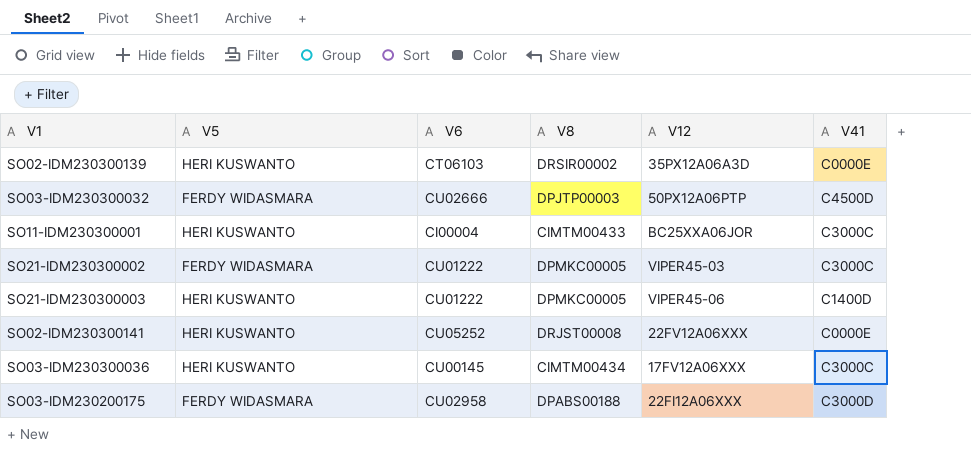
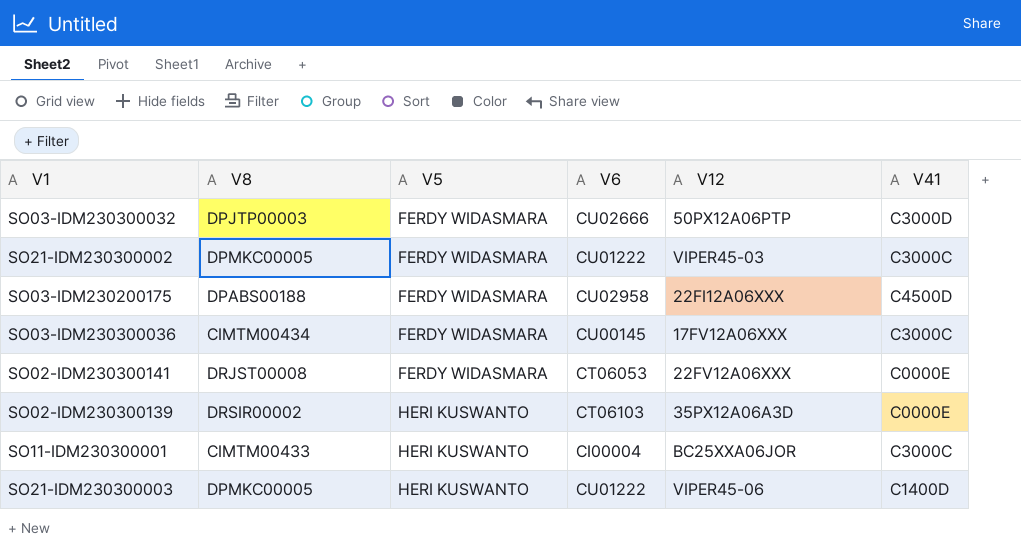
row order: none -> V5 ascending
column V8 | position: 4 -> 2
SO03-IDM230300032 | V41: C4500D -> C3000D
SO03-IDM230200175 | V41: C3000D -> C4500D
SO03-IDM230300036 | V5: HERI KUSWANTO -> FERDY WIDASMARA
SO02-IDM230300141 | V5: HERI KUSWANTO -> FERDY WIDASMARA
SO02-IDM230300141 | V6: CU05252 -> CT06053

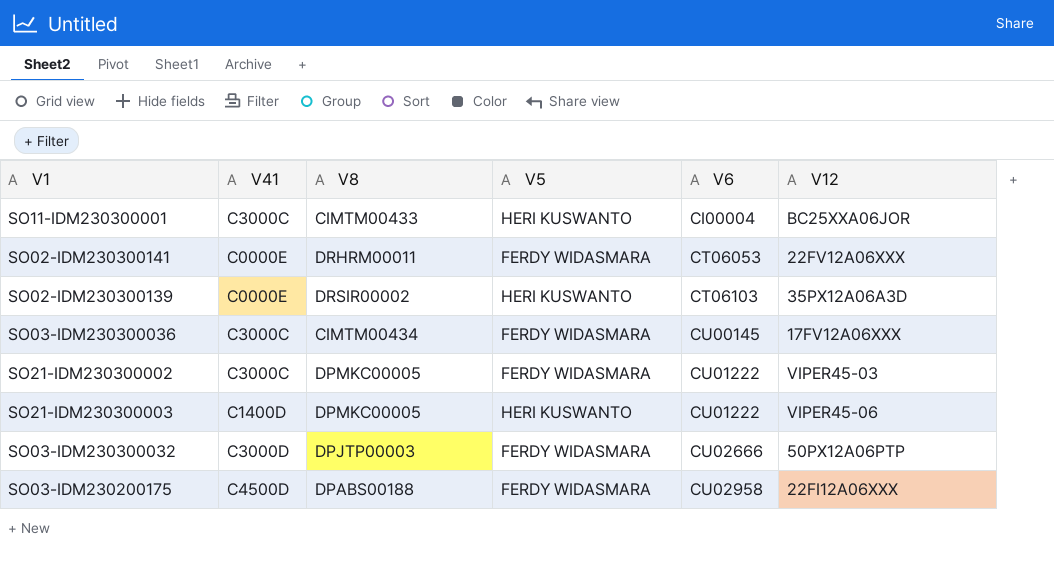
row order: V5 ascending -> V6 ascending
column V41 | position: 6 -> 2
SO02-IDM230300141 | V8: DRJST00008 -> DRHRM00011

